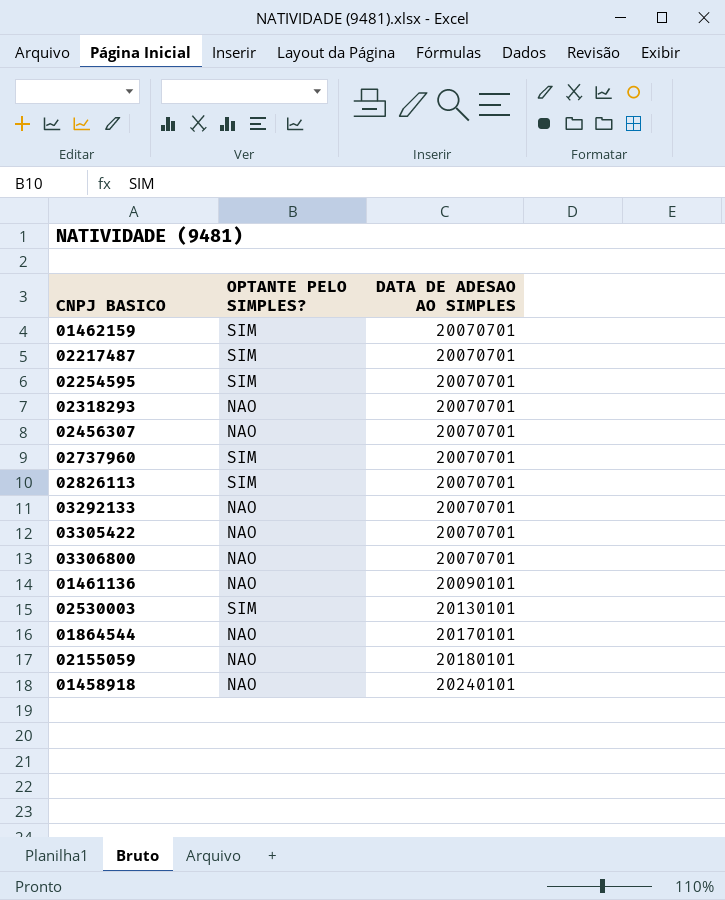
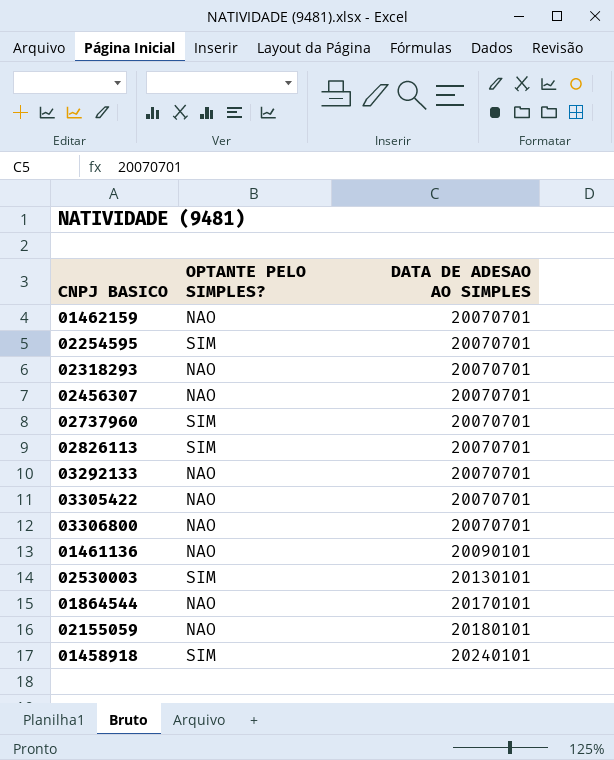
row 02217487: SIM | 20070701 -> none
01462159 | OPTANTE PELO SIMPLES?: SIM -> NAO
01458918 | OPTANTE PELO SIMPLES?: NAO -> SIM

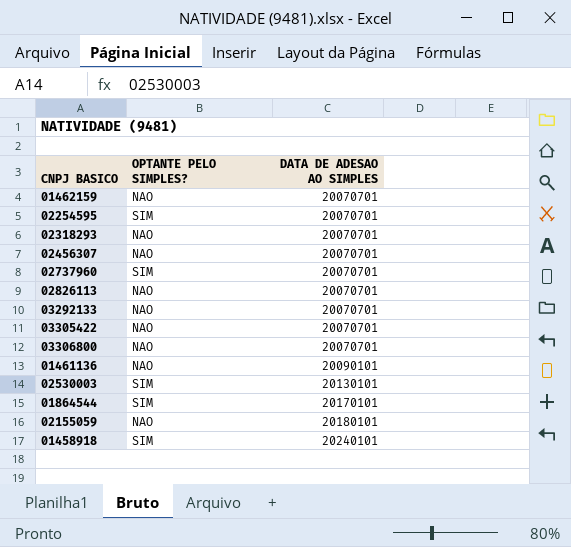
02826113 | OPTANTE PELO SIMPLES?: SIM -> NAO
01864544 | OPTANTE PELO SIMPLES?: NAO -> SIM

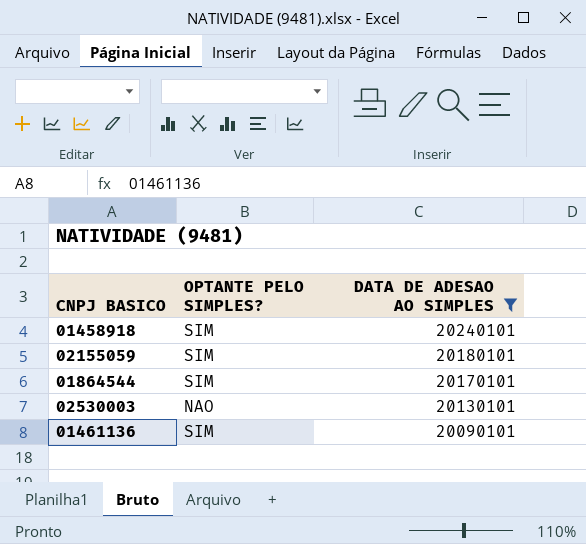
filter: none -> DATA DE ADESAO AO SIMPLES != 20070701
row order: DATA DE ADESAO AO SIMPLES ascending -> DATA DE ADESAO AO SIMPLES descending
02155059 | OPTANTE PELO SIMPLES?: NAO -> SIM
02530003 | OPTANTE PELO SIMPLES?: SIM -> NAO
01461136 | OPTANTE PELO SIMPLES?: NAO -> SIM

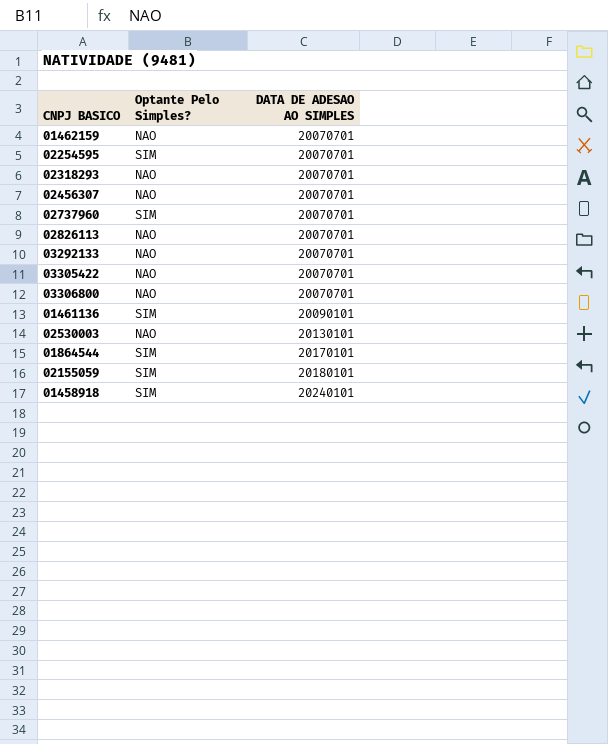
filter: DATA DE ADESAO AO SIMPLES != 20070701 -> none
row order: DATA DE ADESAO AO SIMPLES descending -> DATA DE ADESAO AO SIMPLES ascending
column name: OPTANTE PELO SIMPLES? -> Optante Pelo Simples?

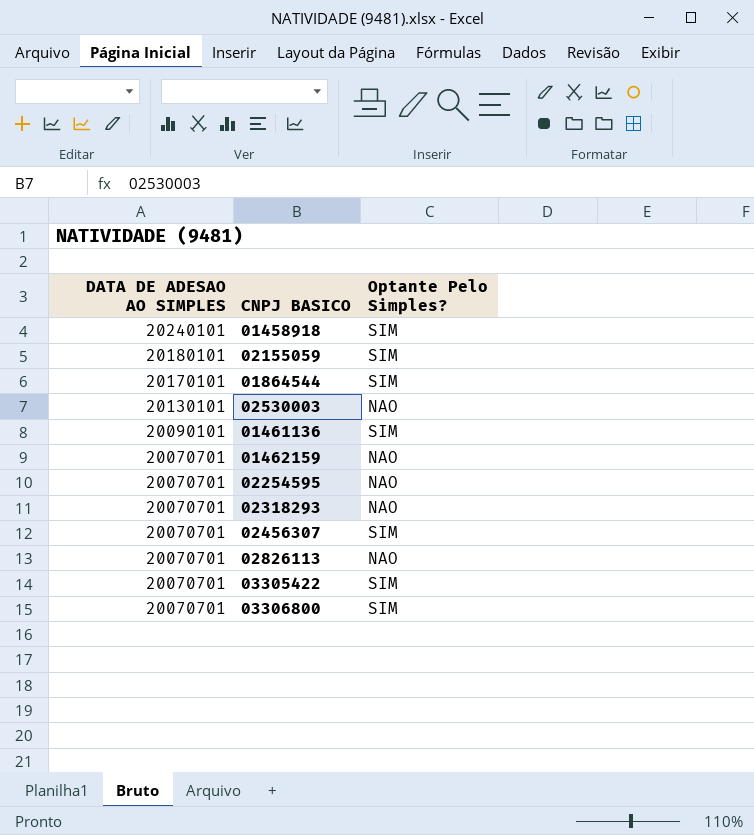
row order: DATA DE ADESAO AO SIMPLES ascending -> DATA DE ADESAO AO SIMPLES descending
column DATA DE ADESAO AO SIMPLES | position: 3 -> 1
row 02737960: SIM | 20070701 -> none
row 03292133: NAO | 20070701 -> none
02254595 | Optante Pelo Simples?: SIM -> NAO
02456307 | Optante Pelo Simples?: NAO -> SIM
03305422 | Optante Pelo Simples?: NAO -> SIM
03306800 | Optante Pelo Simples?: NAO -> SIM

